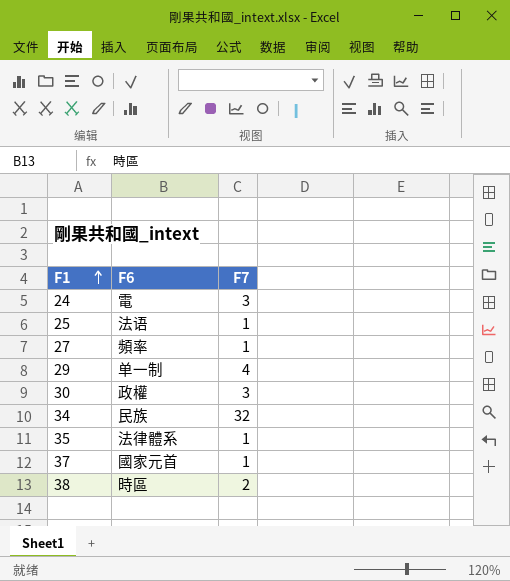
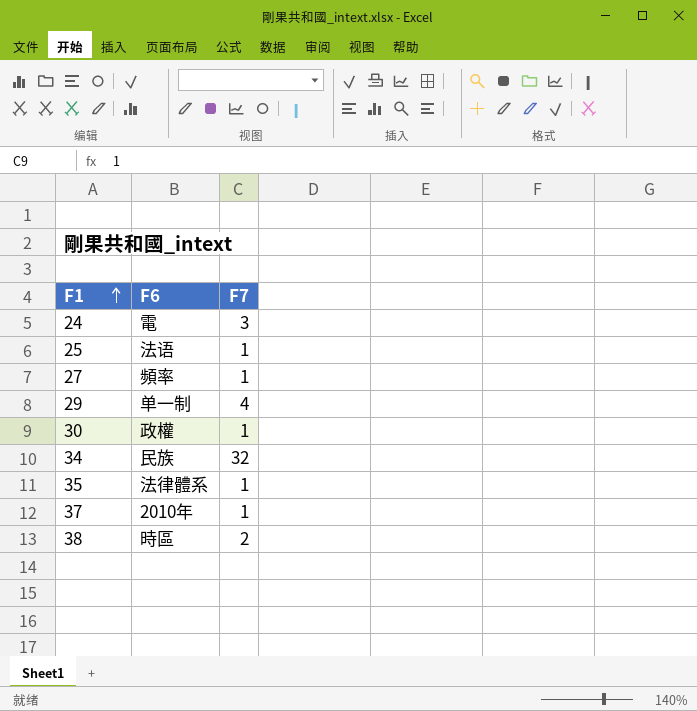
30 | F7: 3 -> 1
37 | F6: 國家元首 -> 2010年

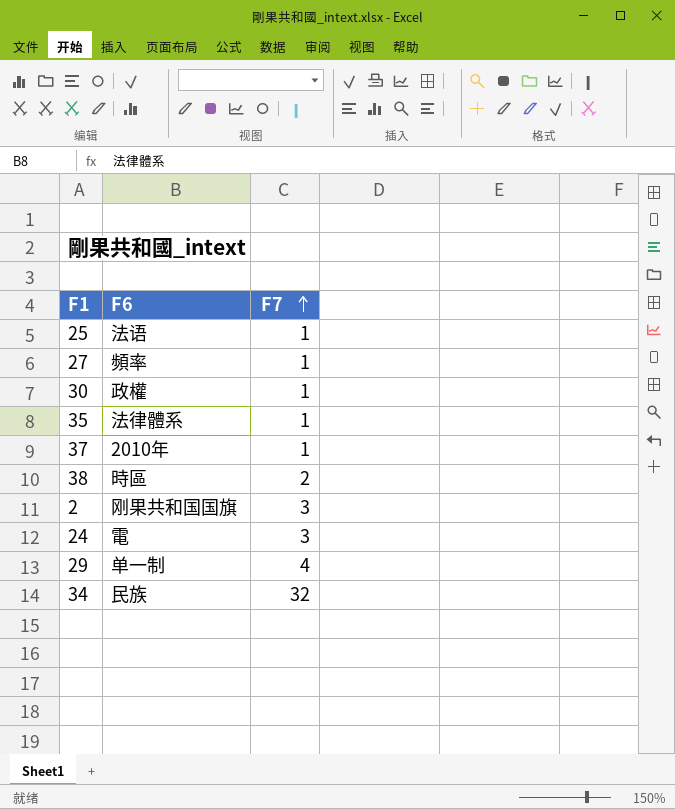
row order: F1 ascending -> F7 ascending
row 2: none -> 刚果共和国国旗 | 3

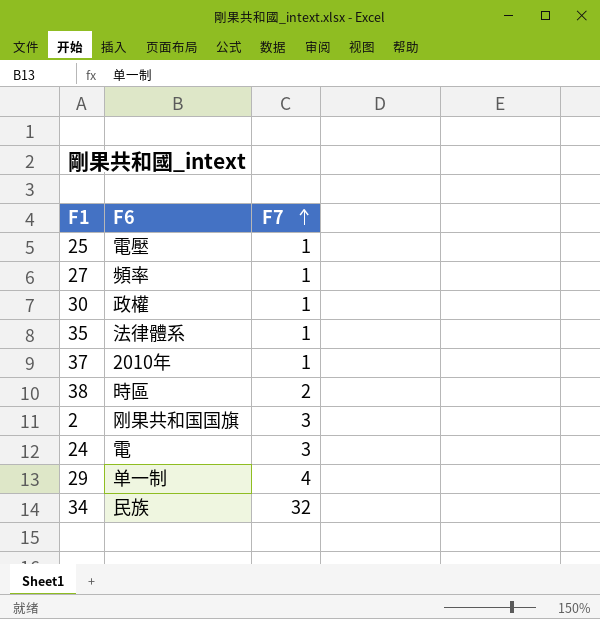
25 | F6: 法语 -> 電壓

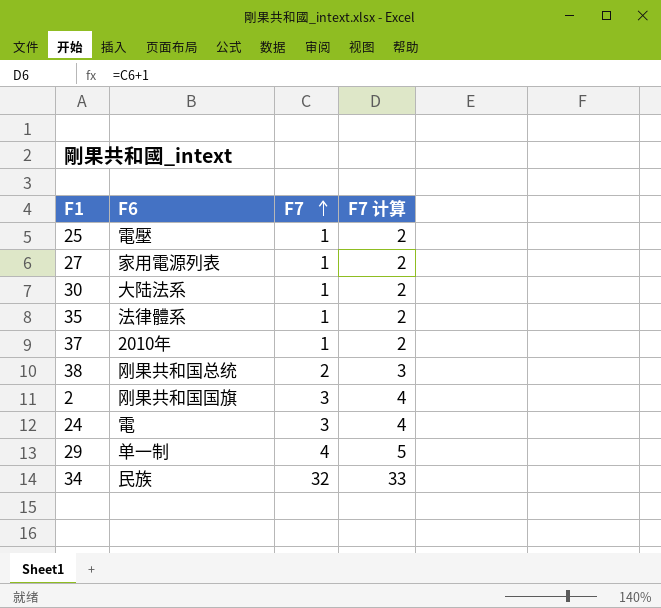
column F7 计算 | formula: none -> [F7] + 1
27 | F6: 頻率 -> 家用電源列表
30 | F6: 政權 -> 大陆法系
38 | F6: 時區 -> 刚果共和国总统

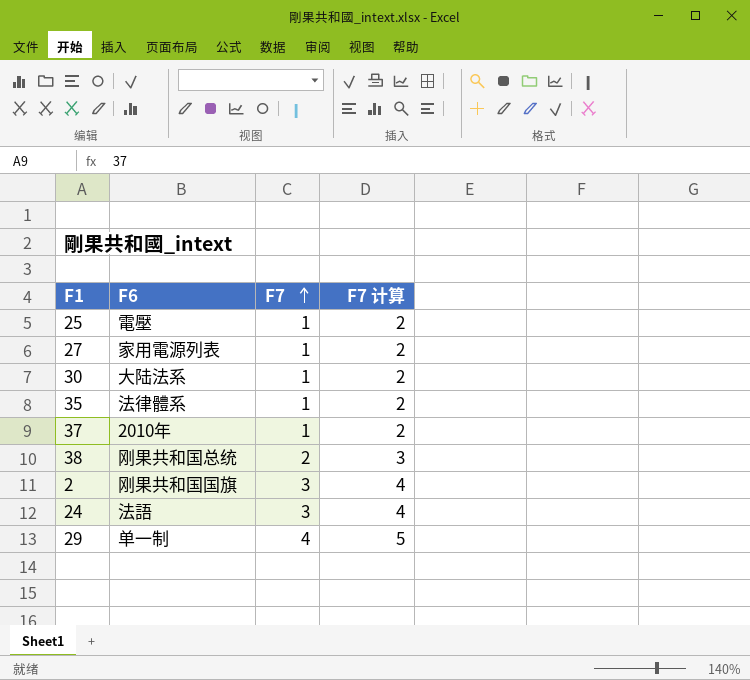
row 34: 民族 | 32 | 33 -> none
24 | F6: 電 -> 法語

